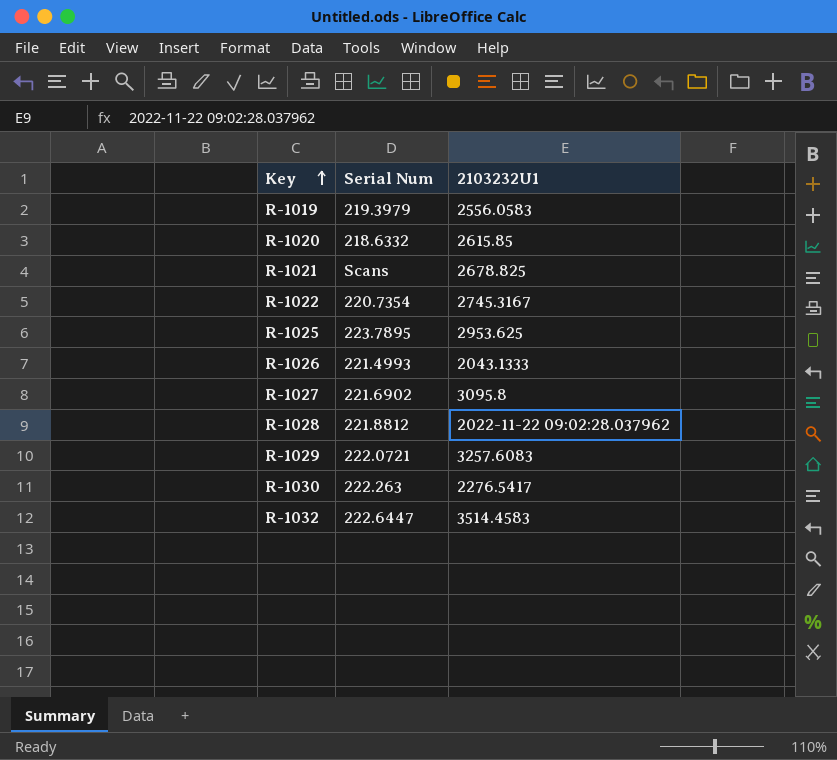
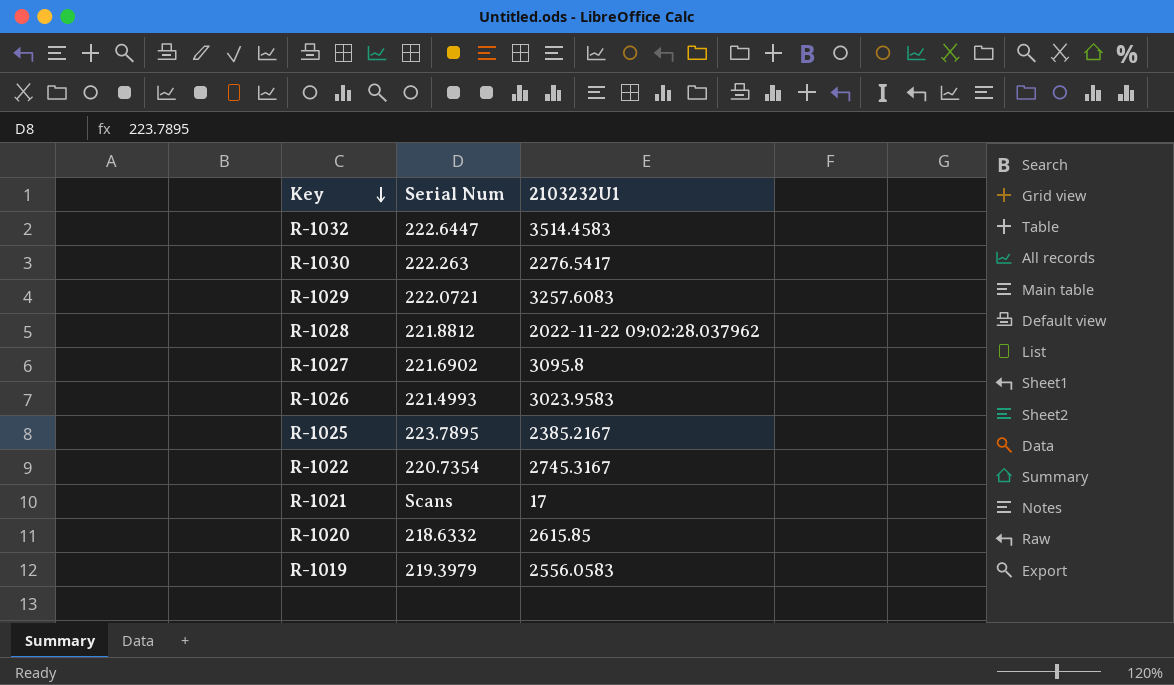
row order: Key ascending -> Key descending
R-1026 | 2103232U1: 2043.1333 -> 3023.9583
R-1025 | 2103232U1: 2953.625 -> 2385.2167
R-1021 | 2103232U1: 2678.825 -> 17

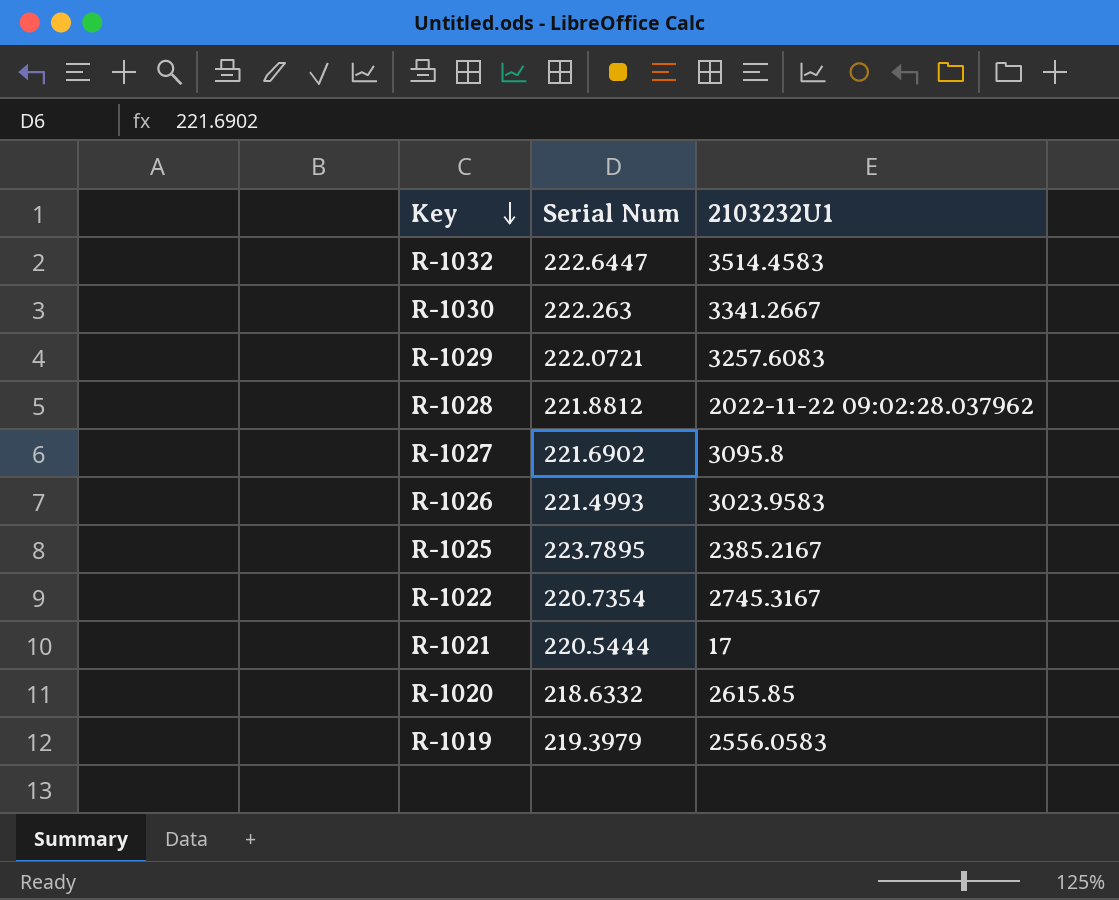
R-1030 | 2103232U1: 2276.5417 -> 3341.2667
R-1021 | Serial Num: Scans -> 220.5444

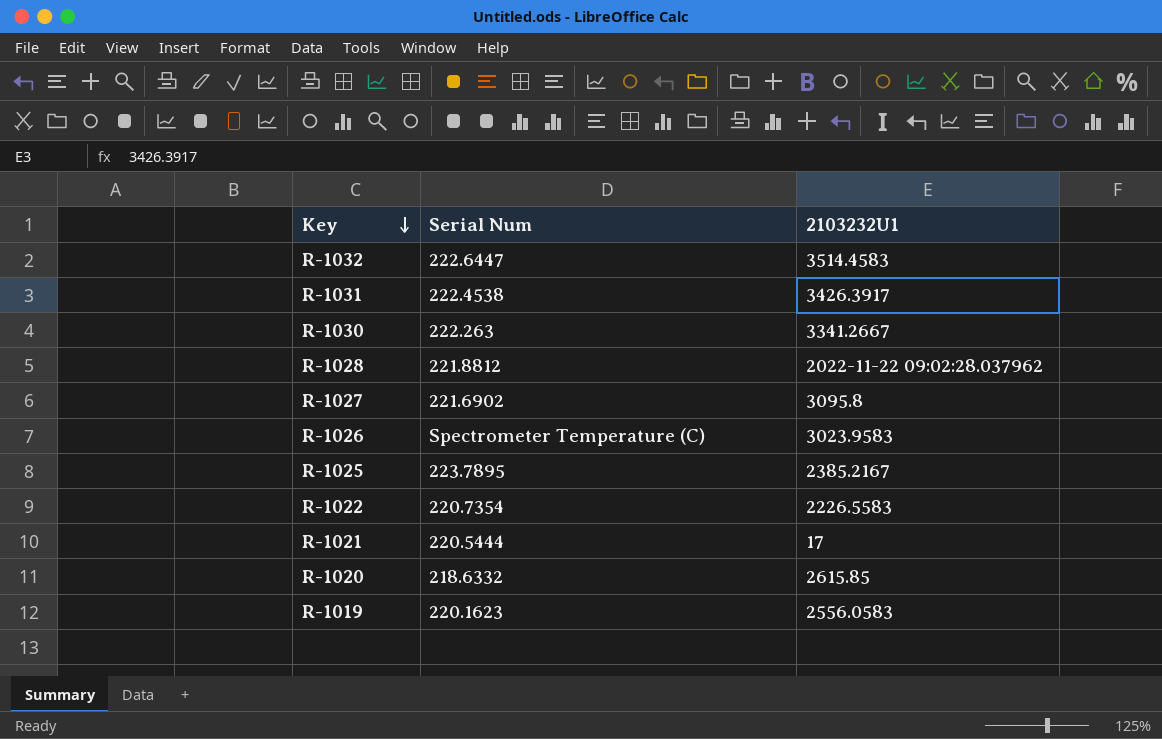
row R-1029: 222.0721 | 3257.6083 -> none
row R-1031: none -> 222.4538 | 3426.3917
R-1026 | Serial Num: 221.4993 -> Spectrometer Temperature (C)
R-1022 | 2103232U1: 2745.3167 -> 2226.5583
R-1019 | Serial Num: 219.3979 -> 220.1623

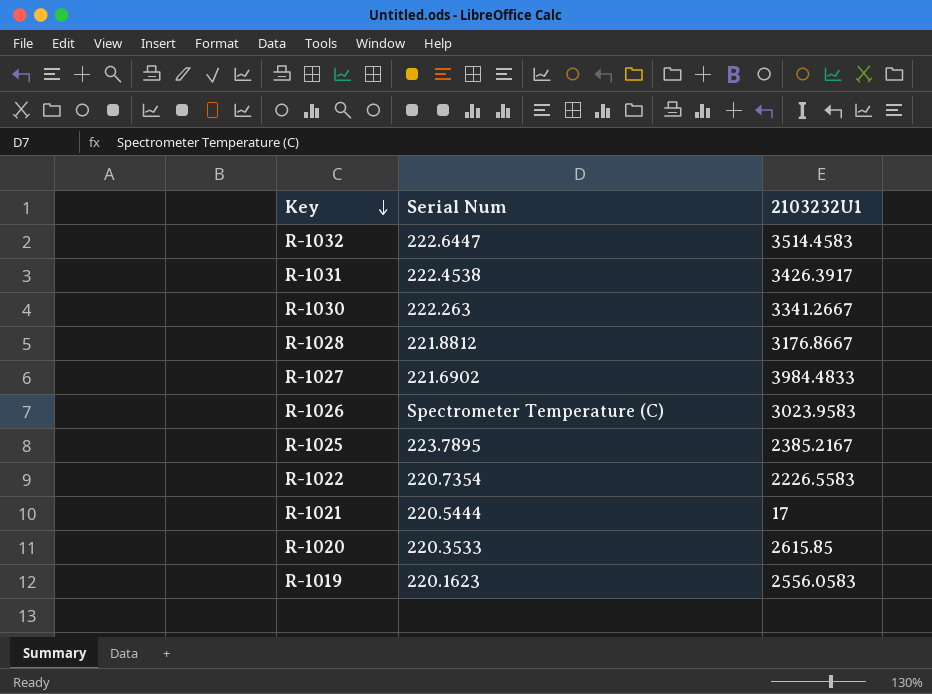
R-1028 | 2103232U1: 2022-11-22 09:02:28.037962 -> 3176.8667
R-1027 | 2103232U1: 3095.8 -> 3984.4833
R-1020 | Serial Num: 218.6332 -> 220.3533

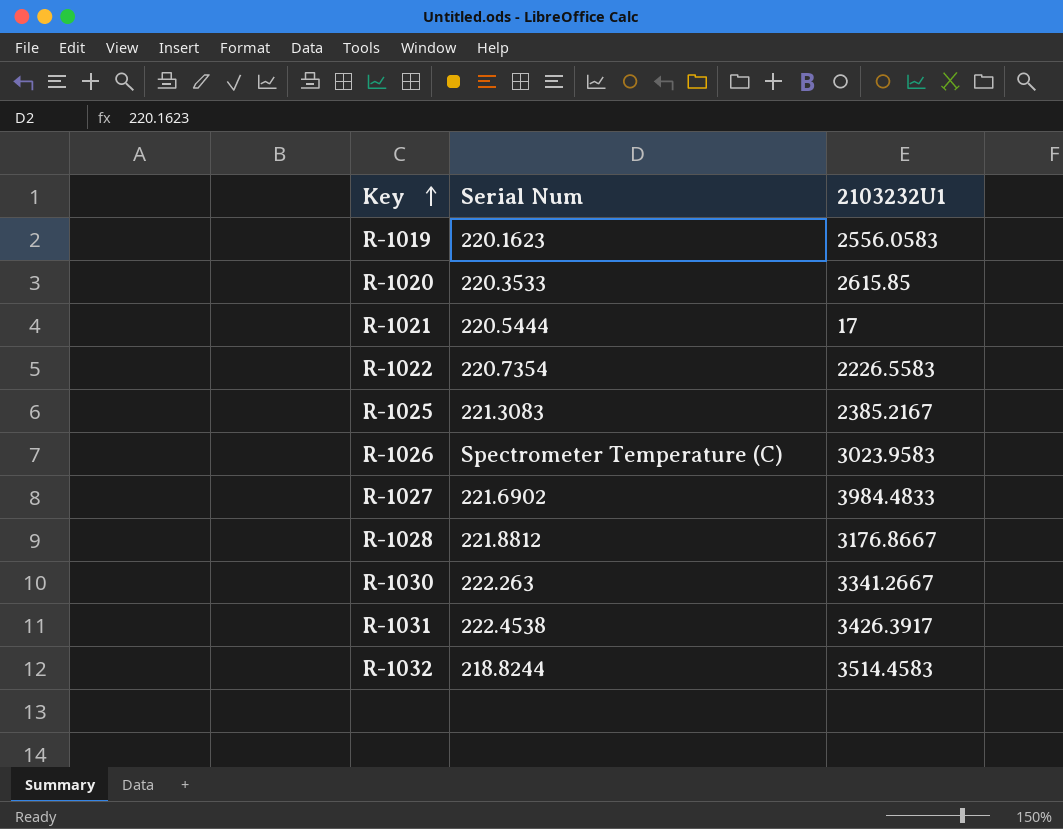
row order: Key descending -> Key ascending
R-1025 | Serial Num: 223.7895 -> 221.3083
R-1032 | Serial Num: 222.6447 -> 218.8244

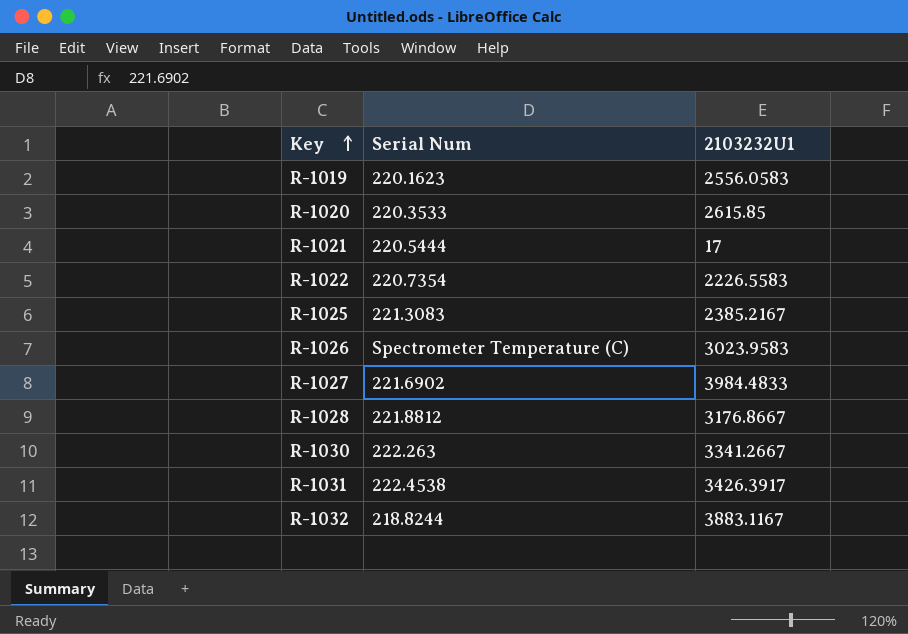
R-1032 | 2103232U1: 3514.4583 -> 3883.1167

